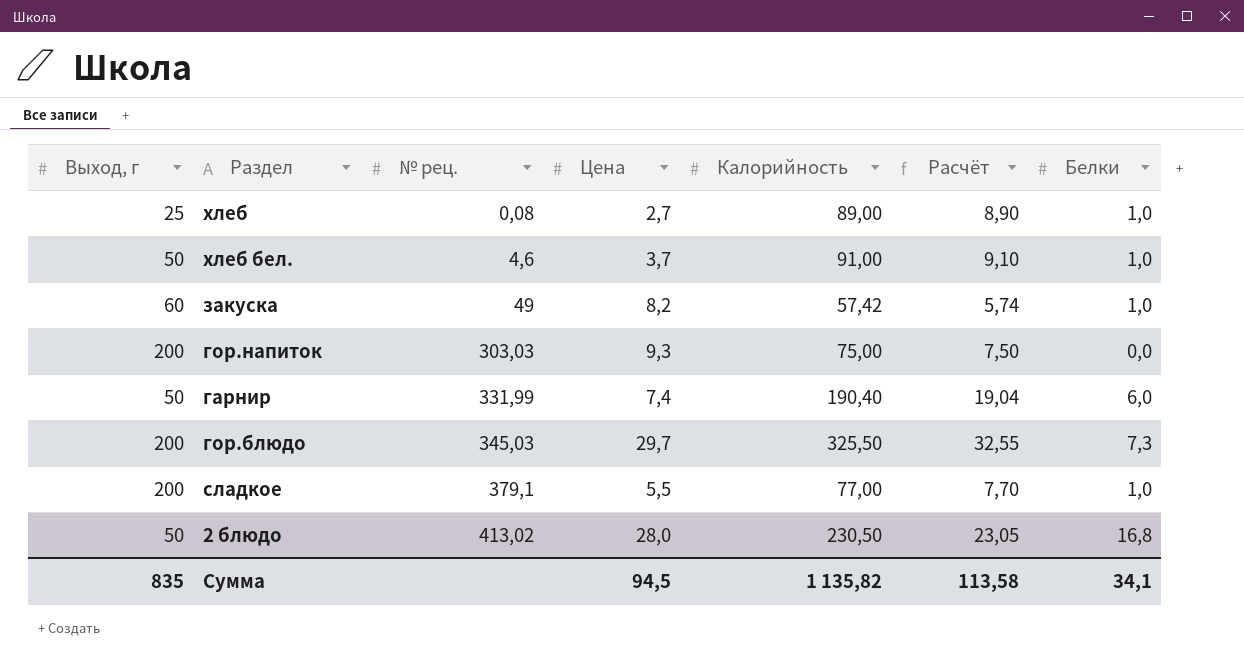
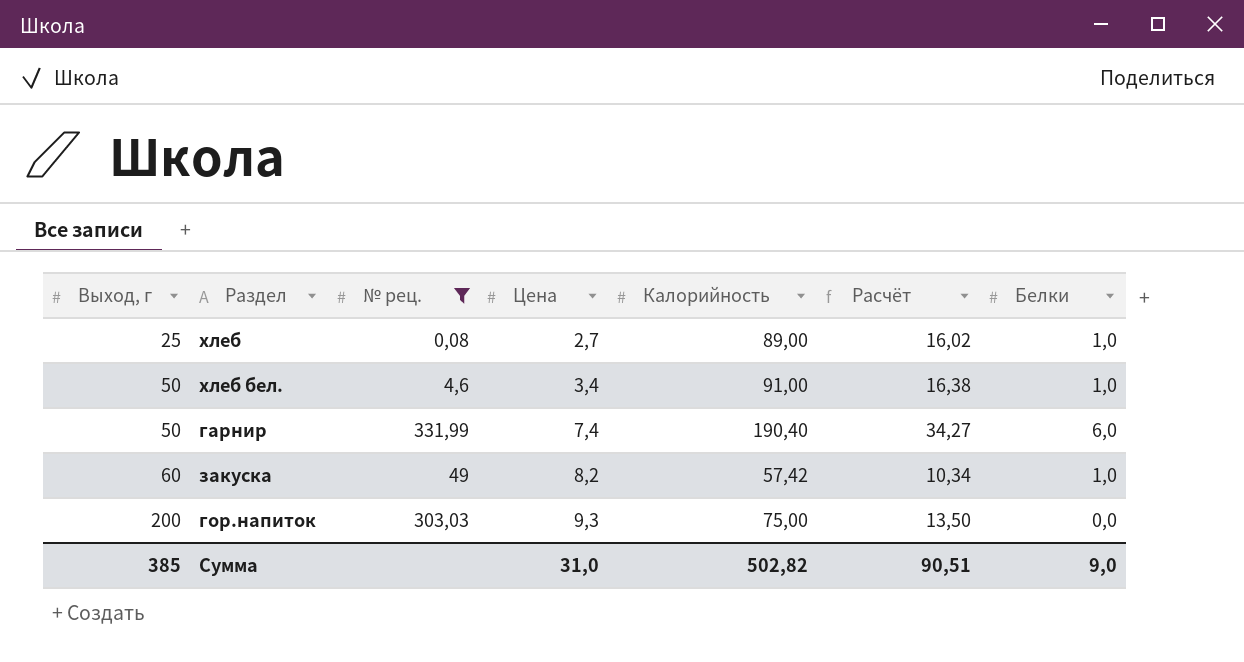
filter: none -> № рец. <= 331,99
row order: № рец. ascending -> Выход, г ascending
column Расчёт | formula: [Калорийность] * 0,1 -> [Калорийность] * 0,18
хлеб бел. | Цена: 3,7 -> 3,4
Сумма | Выход, г: 835 -> 385
Сумма | Цена: 94,5 -> 31,0
Сумма | Калорийность: 1 135,82 -> 502,82
Сумма | Расчёт: 113,58 -> 90,51
Сумма | Белки: 34,1 -> 9,0

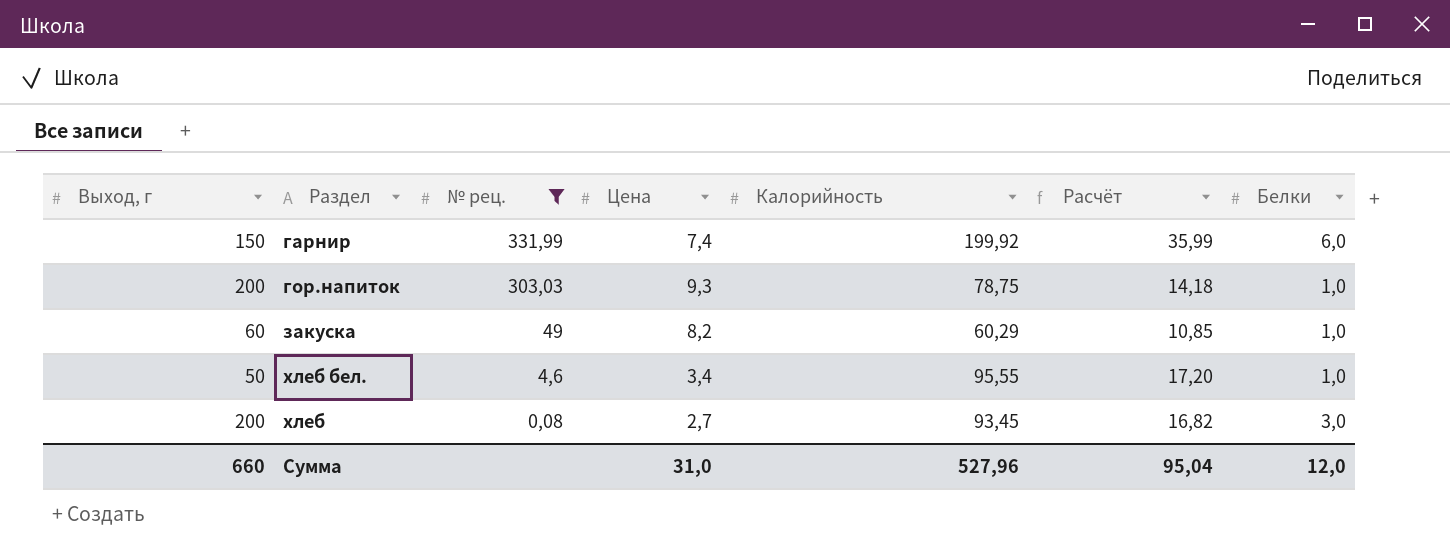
row order: Выход, г ascending -> № рец. descending
гарнир | Выход, г: 50 -> 150
гарнир | Калорийность: 190,40 -> 199,92
гарнир | Расчёт: 34,27 -> 35,99
гор.напиток | Калорийность: 75,00 -> 78,75
гор.напиток | Расчёт: 13,50 -> 14,18
гор.напиток | Белки: 0,0 -> 1,0
закуска | Калорийность: 57,42 -> 60,29
закуска | Расчёт: 10,34 -> 10,85
хлеб бел. | Калорийность: 91,00 -> 95,55
хлеб бел. | Расчёт: 16,38 -> 17,20
хлеб | Выход, г: 25 -> 200
хлеб | Калорийность: 89,00 -> 93,45
хлеб | Расчёт: 16,02 -> 16,82
хлеб | Белки: 1,0 -> 3,0
Сумма | Выход, г: 385 -> 660
Сумма | Калорийность: 502,82 -> 527,96
Сумма | Расчёт: 90,51 -> 95,04
Сумма | Белки: 9,0 -> 12,0

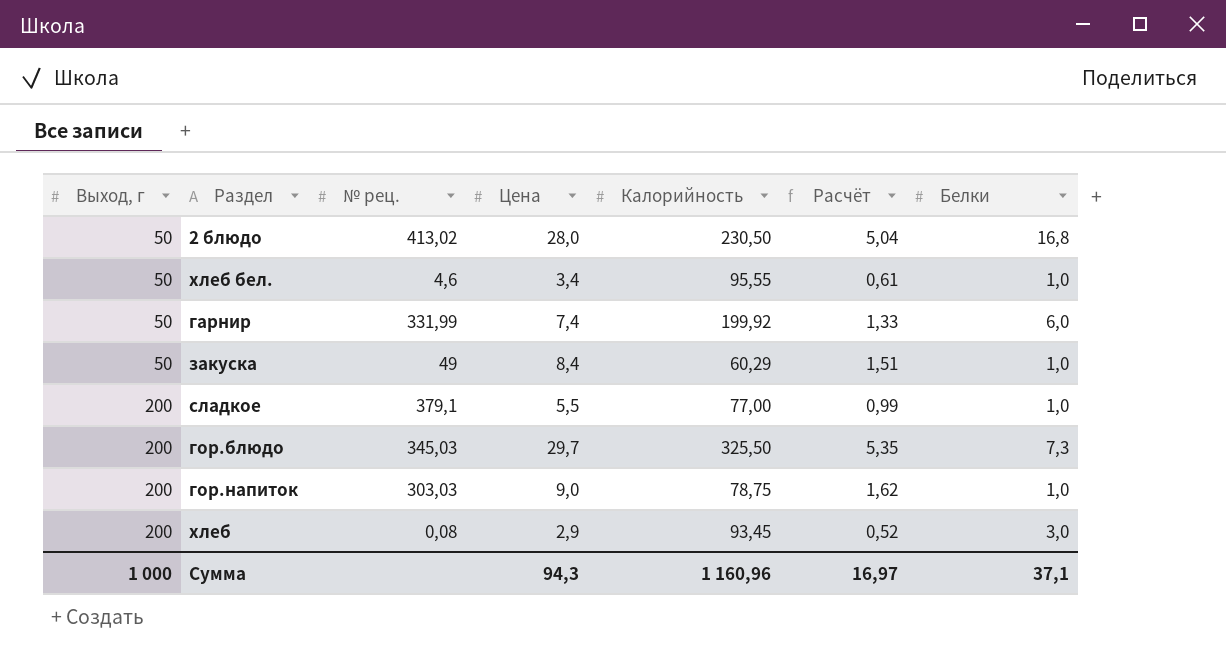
filter: № рец. <= 331,99 -> none
row order: № рец. descending -> Выход, г ascending
column Расчёт | formula: [Калорийность] * 0,18 -> [Цена] * 0,18
гарнир | Выход, г: 150 -> 50
закуска | Выход, г: 60 -> 50
закуска | Цена: 8,2 -> 8,4
гор.напиток | Цена: 9,3 -> 9,0
хлеб | Цена: 2,7 -> 2,9
Сумма | Выход, г: 660 -> 1 000
Сумма | Цена: 31,0 -> 94,3
Сумма | Калорийность: 527,96 -> 1 160,96
Сумма | Расчёт: 95,04 -> 16,97
Сумма | Белки: 12,0 -> 37,1

